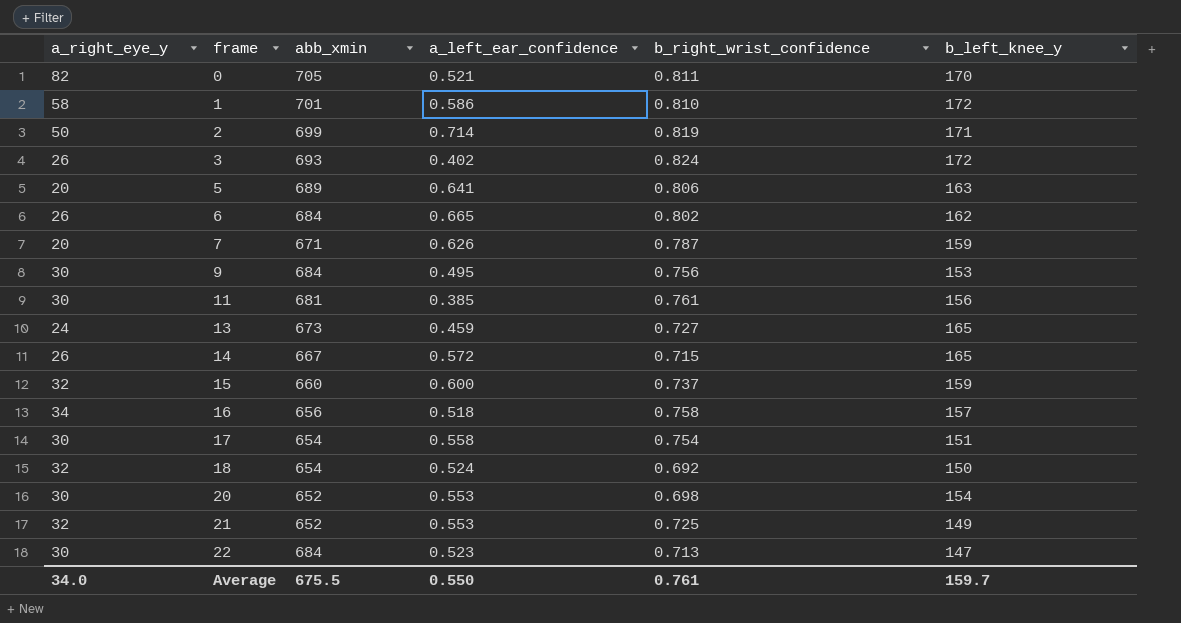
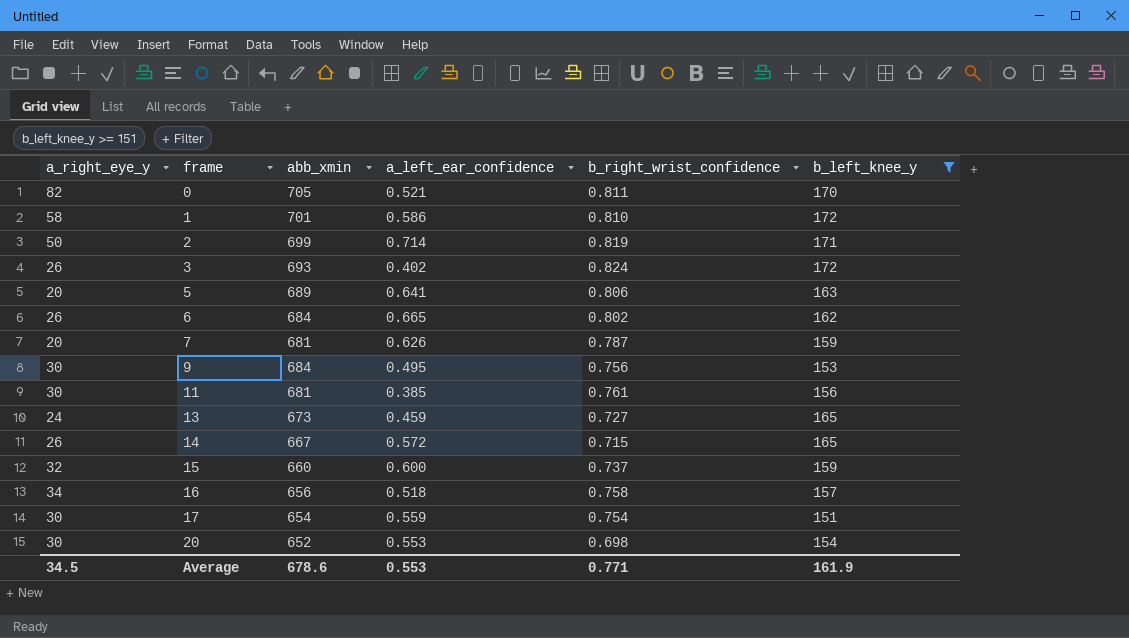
filter: none -> b_left_knee_y >= 151
7 | abb_xmin: 671 -> 681
17 | a_left_ear_confidence: 0.558 -> 0.559
Average | a_right_eye_y: 34.0 -> 34.5
Average | abb_xmin: 675.5 -> 678.6
Average | a_left_ear_confidence: 0.550 -> 0.553
Average | b_right_wrist_confidence: 0.761 -> 0.771
Average | b_left_knee_y: 159.7 -> 161.9

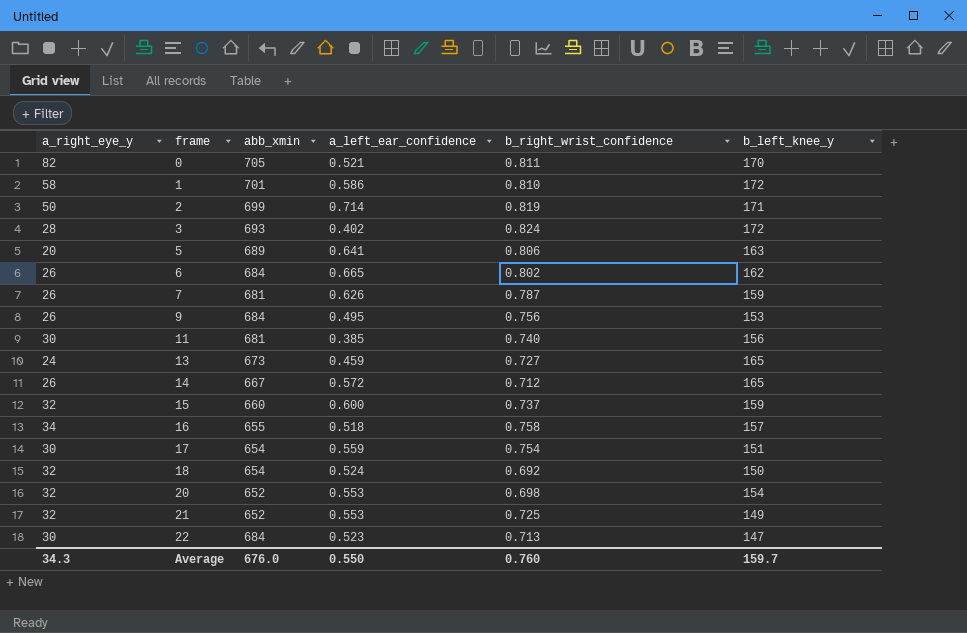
filter: b_left_knee_y >= 151 -> none
3 | a_right_eye_y: 26 -> 28
7 | a_right_eye_y: 20 -> 26
9 | a_right_eye_y: 30 -> 26
11 | b_right_wrist_confidence: 0.761 -> 0.740
14 | b_right_wrist_confidence: 0.715 -> 0.712
16 | abb_xmin: 656 -> 655
20 | a_right_eye_y: 30 -> 32
Average | a_right_eye_y: 34.5 -> 34.3
Average | abb_xmin: 678.6 -> 676.0
Average | a_left_ear_confidence: 0.553 -> 0.550
Average | b_right_wrist_confidence: 0.771 -> 0.760
Average | b_left_knee_y: 161.9 -> 159.7

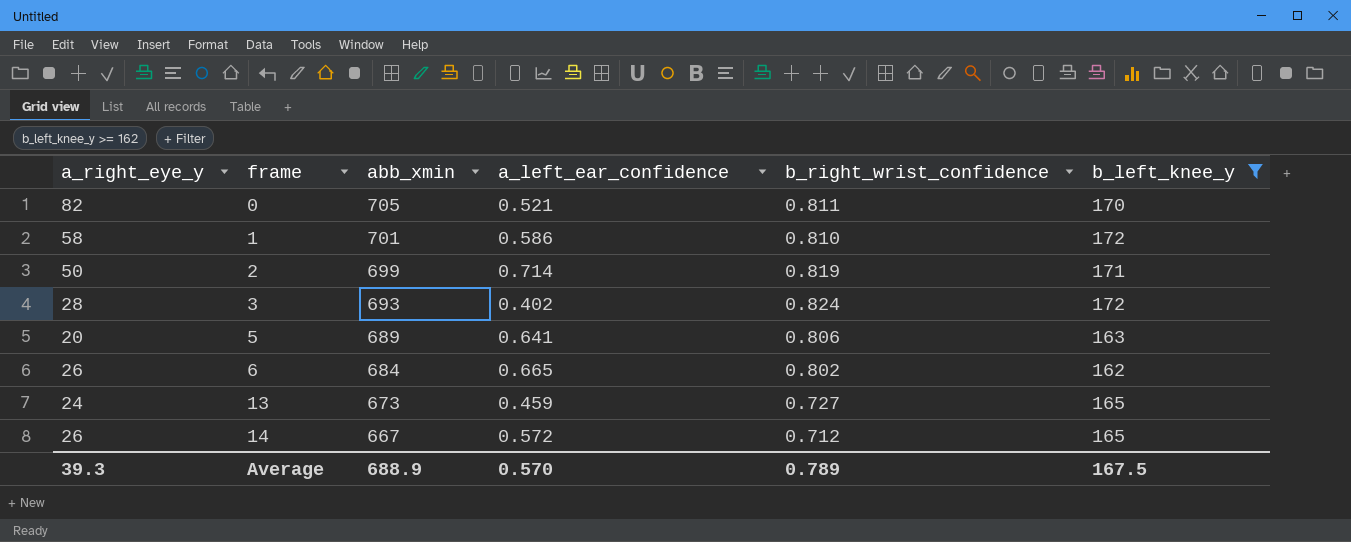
filter: none -> b_left_knee_y >= 162
Average | a_right_eye_y: 34.3 -> 39.3
Average | abb_xmin: 676.0 -> 688.9
Average | a_left_ear_confidence: 0.550 -> 0.570
Average | b_right_wrist_confidence: 0.760 -> 0.789
Average | b_left_knee_y: 159.7 -> 167.5

